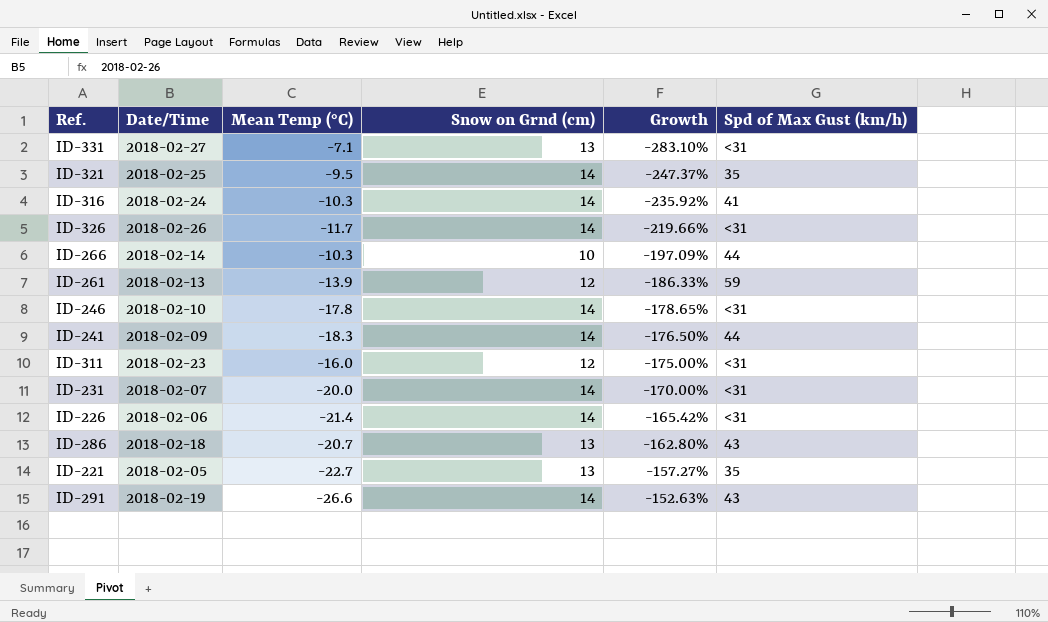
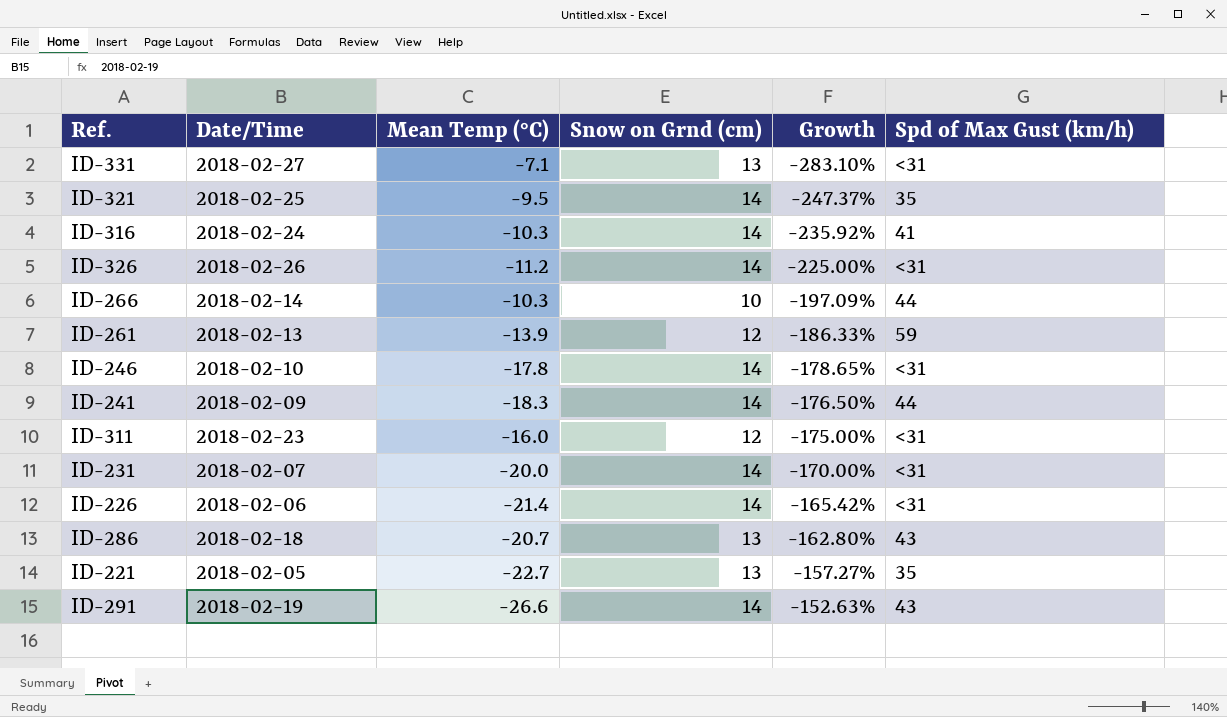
ID-326 | Mean Temp (°C): -11.7 -> -11.2
ID-326 | Growth: -219.66% -> -225.00%

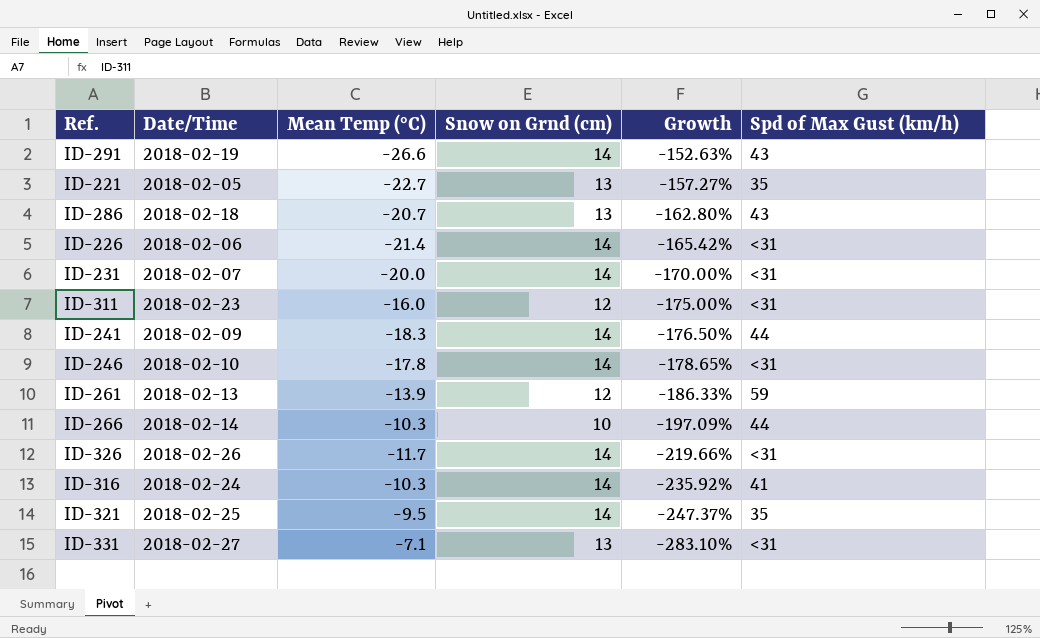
row order: Growth ascending -> Growth descending
ID-326 | Mean Temp (°C): -11.2 -> -11.7
ID-326 | Growth: -225.00% -> -219.66%

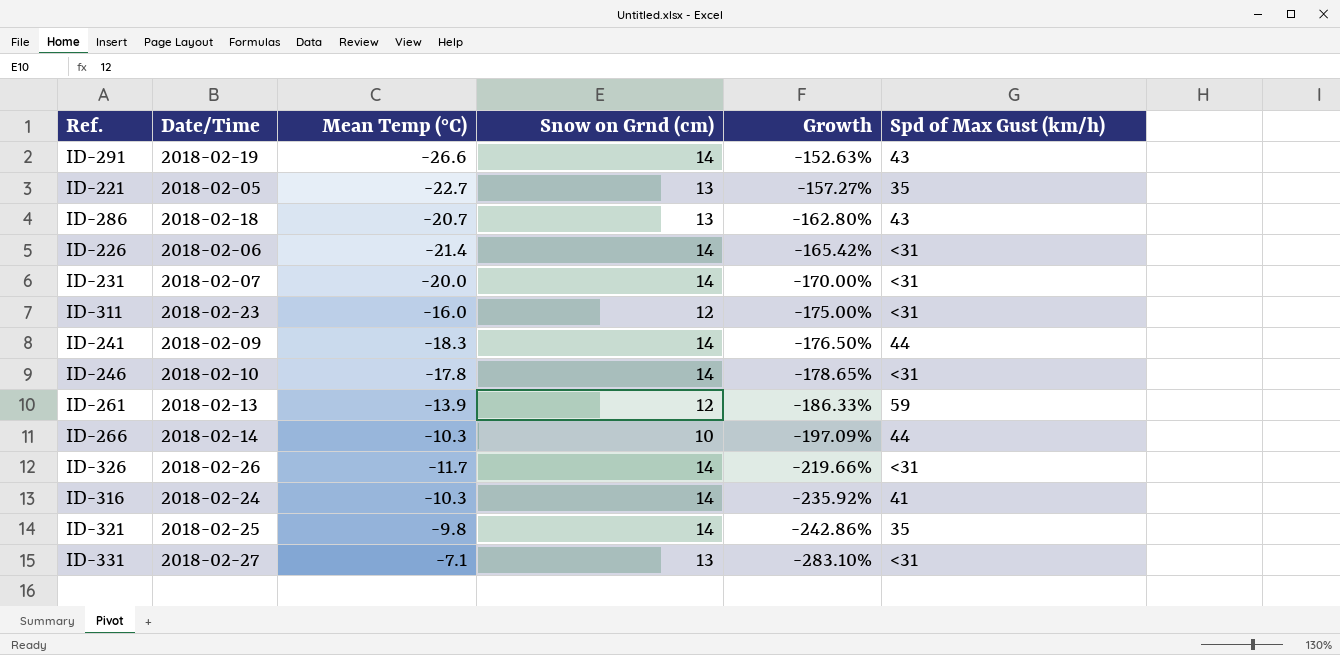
ID-321 | Mean Temp (°C): -9.5 -> -9.8
ID-321 | Growth: -247.37% -> -242.86%

